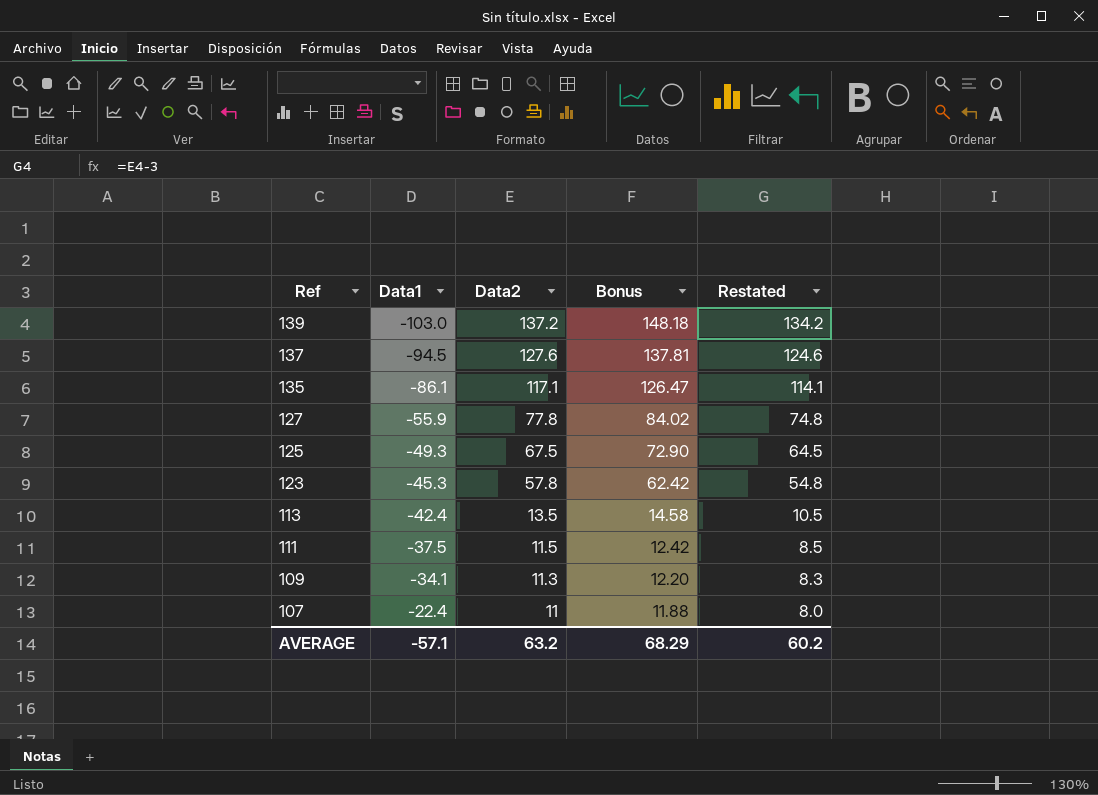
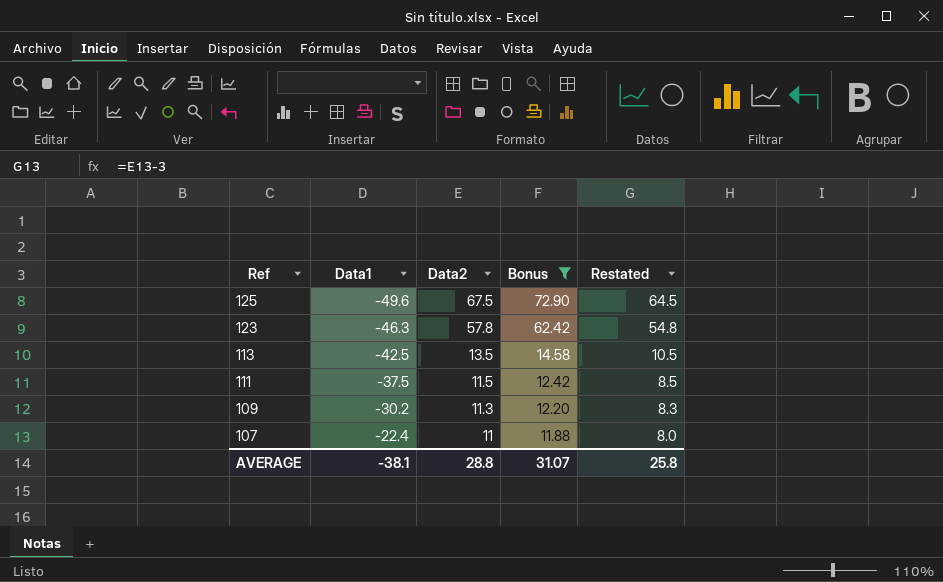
filter: none -> Bonus <= 72.90
125 | Data1: -49.3 -> -49.6
123 | Data1: -45.3 -> -46.3
113 | Data1: -42.4 -> -42.5
109 | Data1: -34.1 -> -30.2
AVERAGE | Data1: -57.1 -> -38.1
AVERAGE | Data2: 63.2 -> 28.8
AVERAGE | Bonus: 68.29 -> 31.07
AVERAGE | Restated: 60.2 -> 25.8

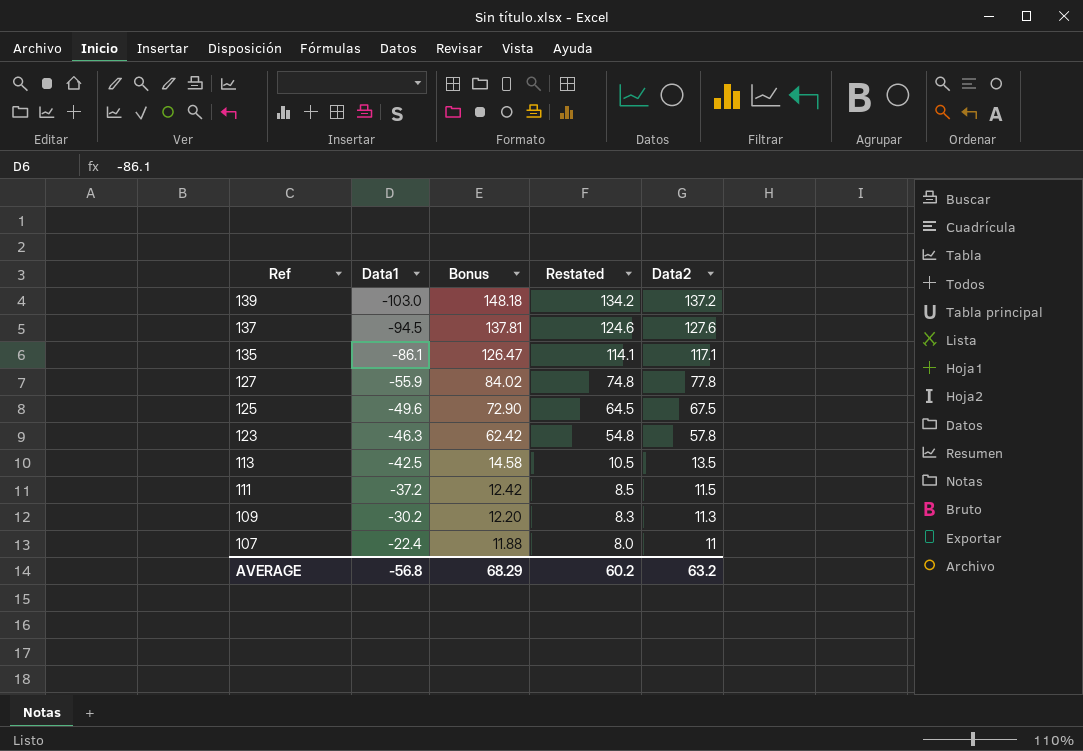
filter: Bonus <= 72.90 -> none
column Data2 | position: 3 -> 5
111 | Data1: -37.5 -> -37.2
AVERAGE | Data1: -38.1 -> -56.8
AVERAGE | Bonus: 31.07 -> 68.29
AVERAGE | Restated: 25.8 -> 60.2
AVERAGE | Data2: 28.8 -> 63.2

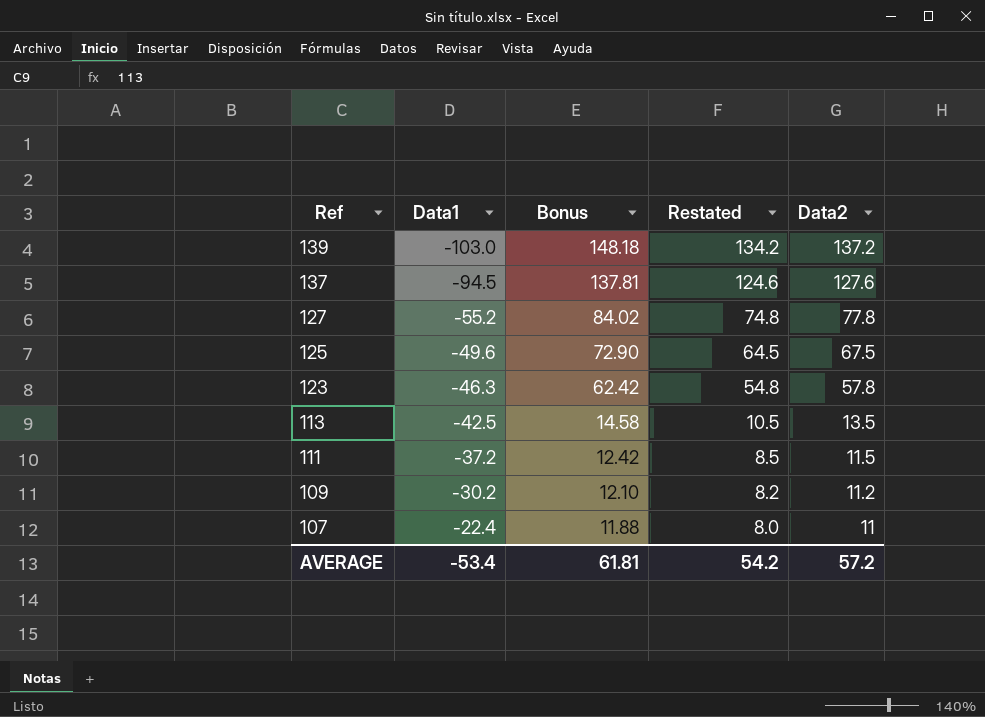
row 135: -86.1 | 126.47 | 114.1 | 117.1 -> none
127 | Data1: -55.9 -> -55.2
109 | Bonus: 12.20 -> 12.10
109 | Restated: 8.3 -> 8.2
109 | Data2: 11.3 -> 11.2
AVERAGE | Data1: -56.8 -> -53.4
AVERAGE | Bonus: 68.29 -> 61.81
AVERAGE | Restated: 60.2 -> 54.2
AVERAGE | Data2: 63.2 -> 57.2

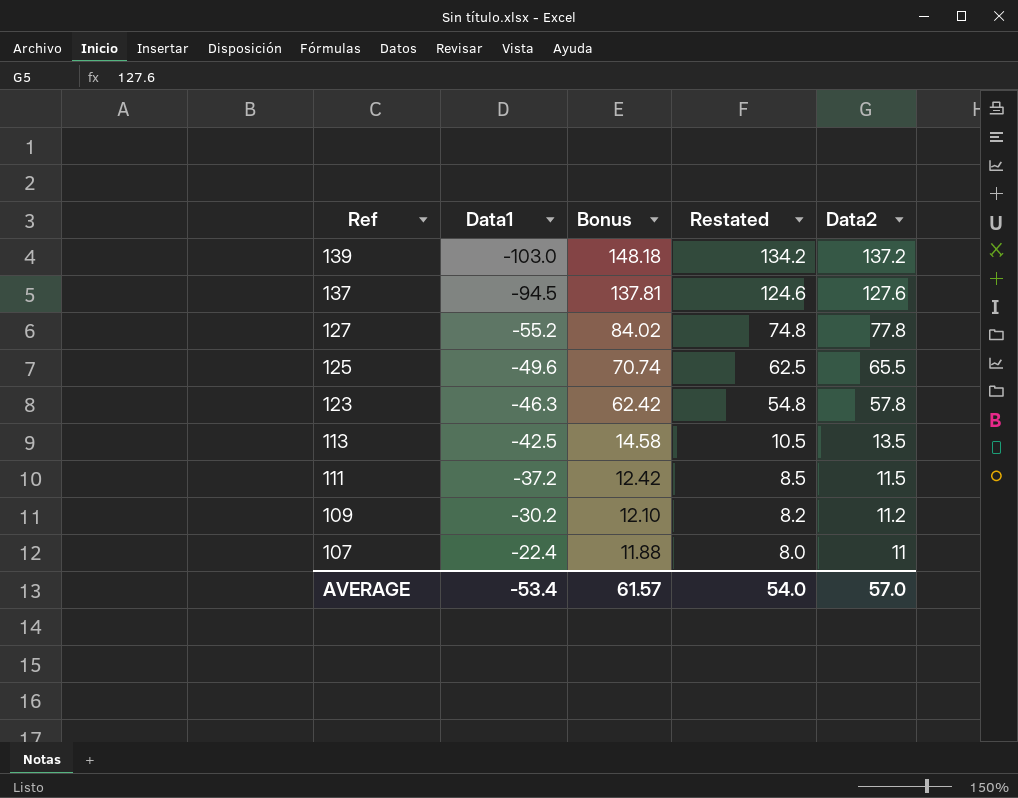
125 | Bonus: 72.90 -> 70.74
125 | Restated: 64.5 -> 62.5
125 | Data2: 67.5 -> 65.5
AVERAGE | Bonus: 61.81 -> 61.57
AVERAGE | Restated: 54.2 -> 54.0
AVERAGE | Data2: 57.2 -> 57.0

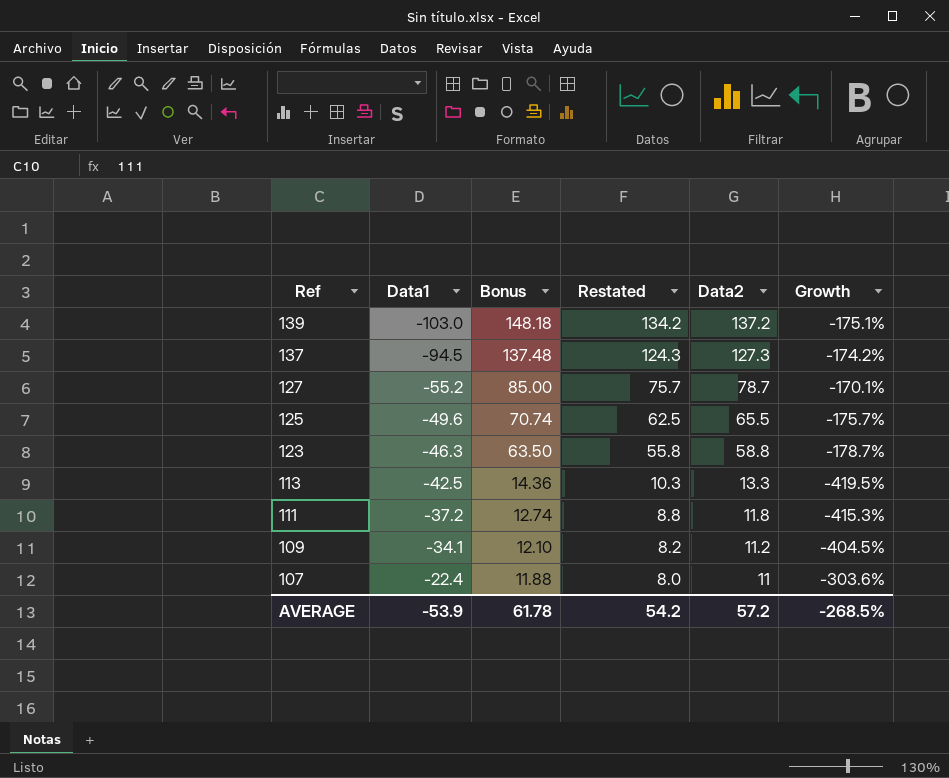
column Growth | formula: none -> ([Data1] - [Data2]) / [Data2]
137 | Bonus: 137.81 -> 137.48
137 | Restated: 124.6 -> 124.3
137 | Data2: 127.6 -> 127.3
127 | Bonus: 84.02 -> 85.00
127 | Restated: 74.8 -> 75.7
127 | Data2: 77.8 -> 78.7
123 | Bonus: 62.42 -> 63.50
123 | Restated: 54.8 -> 55.8
123 | Data2: 57.8 -> 58.8
113 | Bonus: 14.58 -> 14.36
113 | Restated: 10.5 -> 10.3
113 | Data2: 13.5 -> 13.3
111 | Bonus: 12.42 -> 12.74
111 | Restated: 8.5 -> 8.8
111 | Data2: 11.5 -> 11.8
109 | Data1: -30.2 -> -34.1
AVERAGE | Data1: -53.4 -> -53.9
AVERAGE | Bonus: 61.57 -> 61.78
AVERAGE | Restated: 54.0 -> 54.2
AVERAGE | Data2: 57.0 -> 57.2

